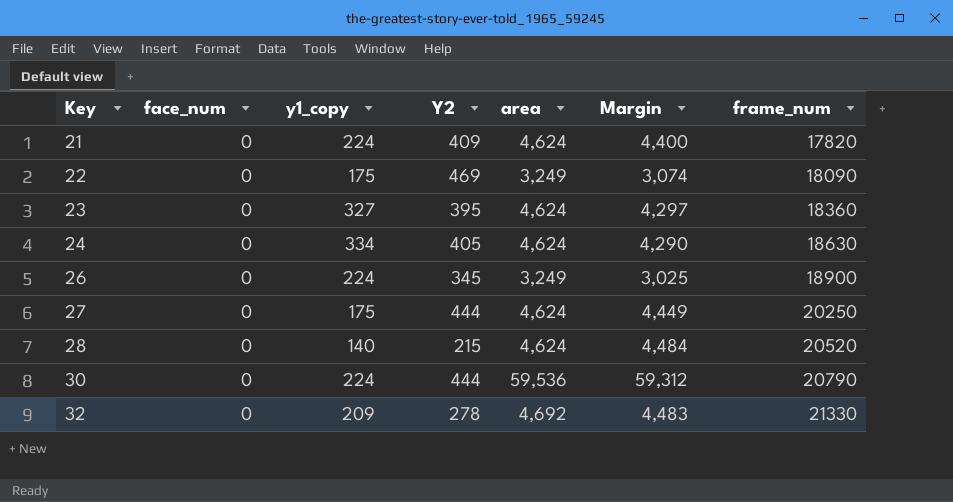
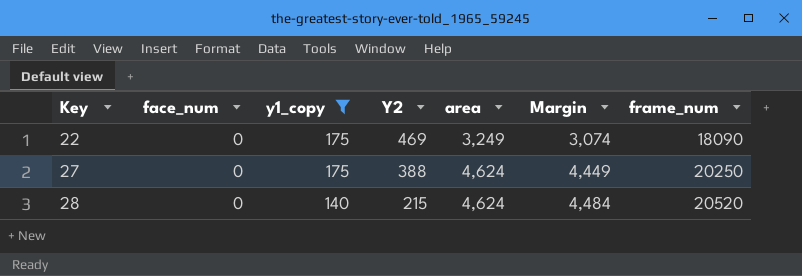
filter: none -> y1_copy <= 175
27 | Y2: 444 -> 388

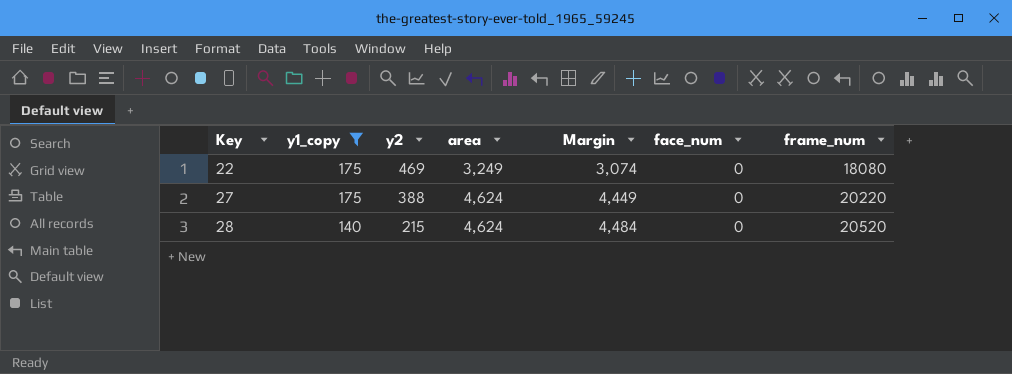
column name: Y2 -> y2
column face_num | position: 2 -> 6
22 | frame_num: 18090 -> 18080
27 | frame_num: 20250 -> 20220

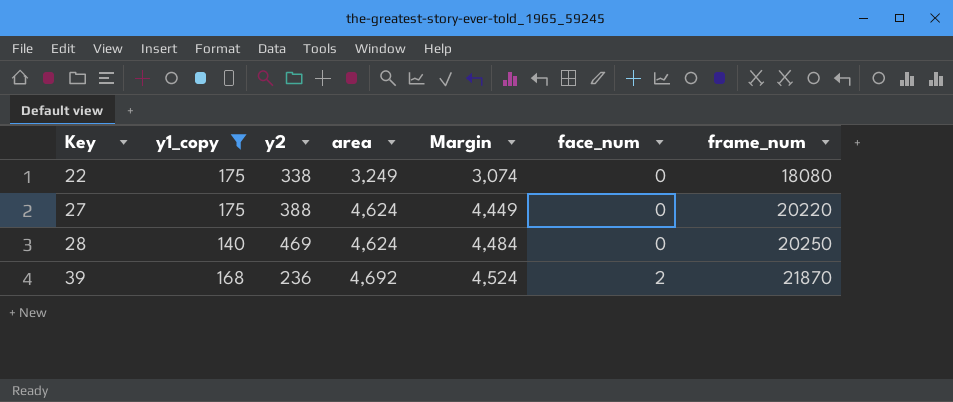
22 | y2: 469 -> 338
28 | y2: 215 -> 469
28 | frame_num: 20520 -> 20250
row 39: none -> 168 | 236 | 4,692 | 4,524 | 2 | 21870

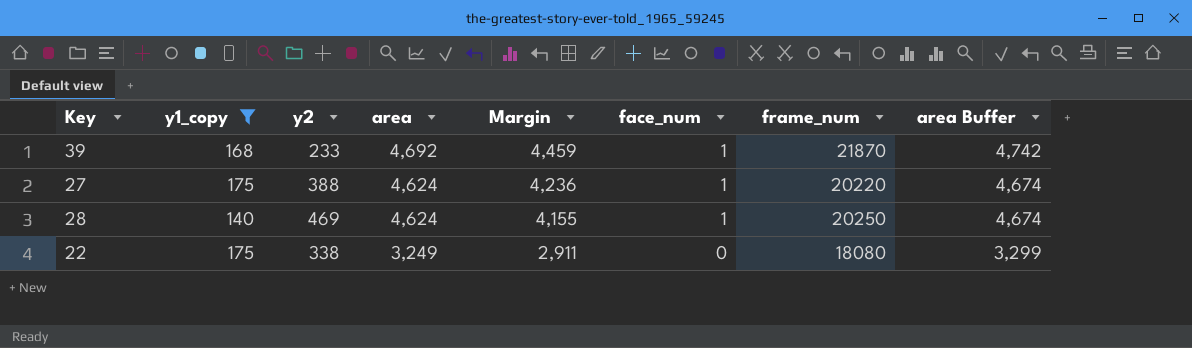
row order: Key ascending -> area descending
column Margin | formula: [area] - [y1_copy] -> [area] - [y2]
column area Buffer | formula: none -> [area] + 50
39 | y2: 236 -> 233
39 | face_num: 2 -> 1
27 | face_num: 0 -> 1
28 | face_num: 0 -> 1

